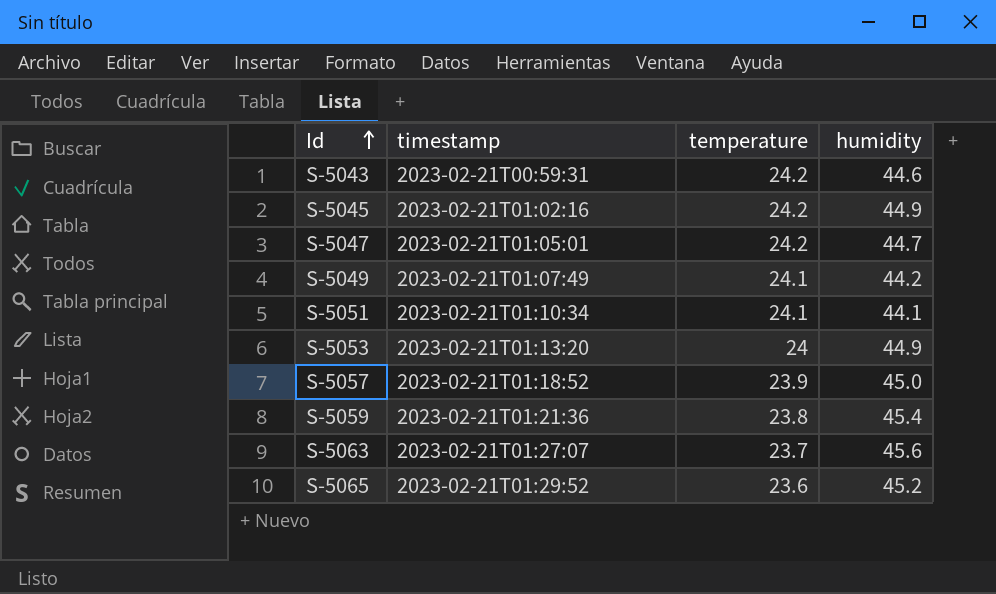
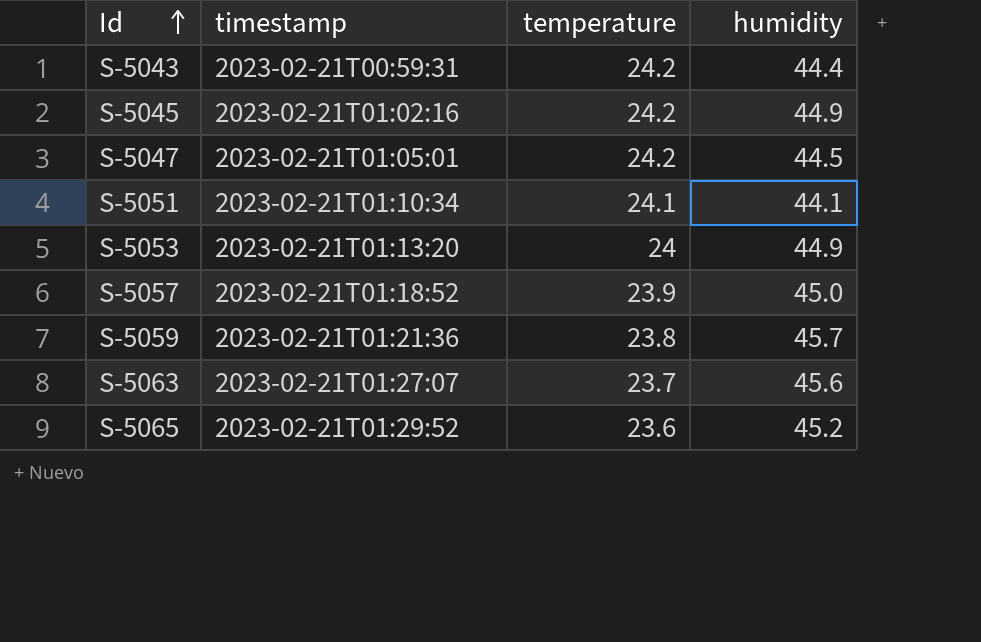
row S-5049: 2023-02-21T01:07:49 | 24.1 | 44.2 -> none
S-5043 | humidity: 44.6 -> 44.4
S-5047 | humidity: 44.7 -> 44.5
S-5059 | humidity: 45.4 -> 45.7

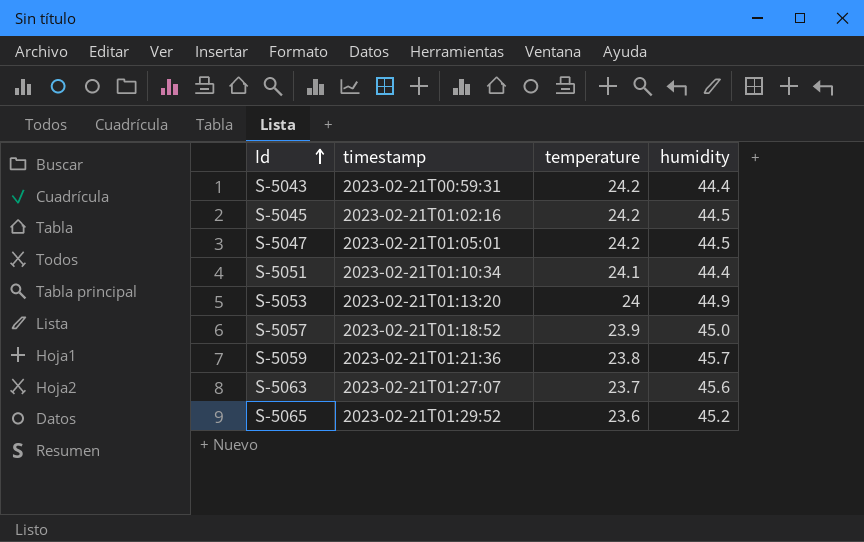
S-5045 | humidity: 44.9 -> 44.5
S-5051 | humidity: 44.1 -> 44.4

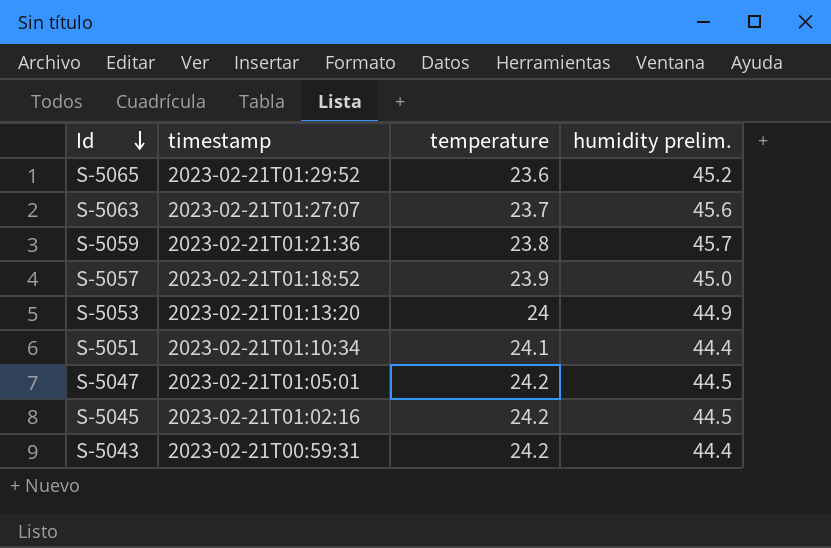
row order: Id ascending -> Id descending
column name: humidity -> humidity prelim.

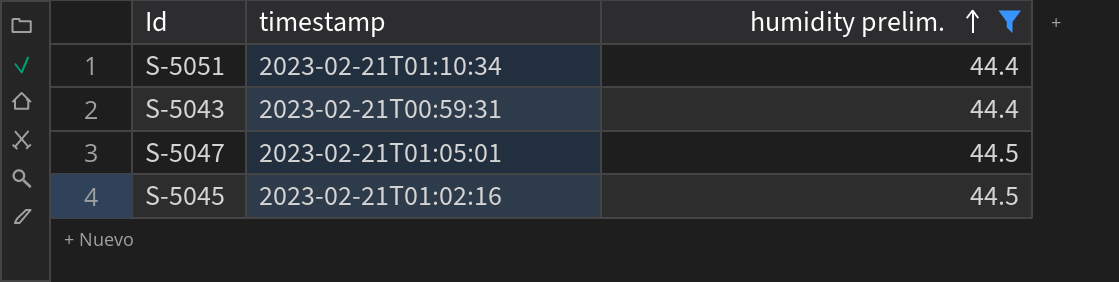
filter: none -> humidity prelim. <= 44.5
row order: Id descending -> humidity prelim. ascending
column temperature | position: 3 -> none

